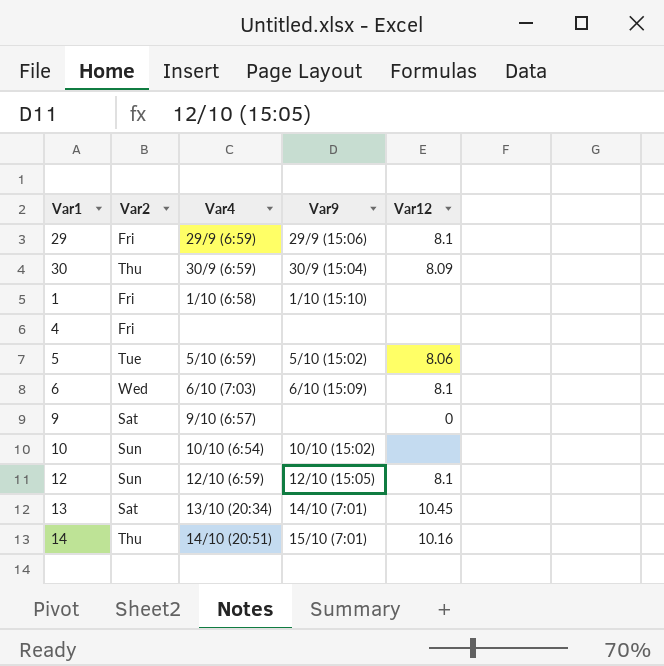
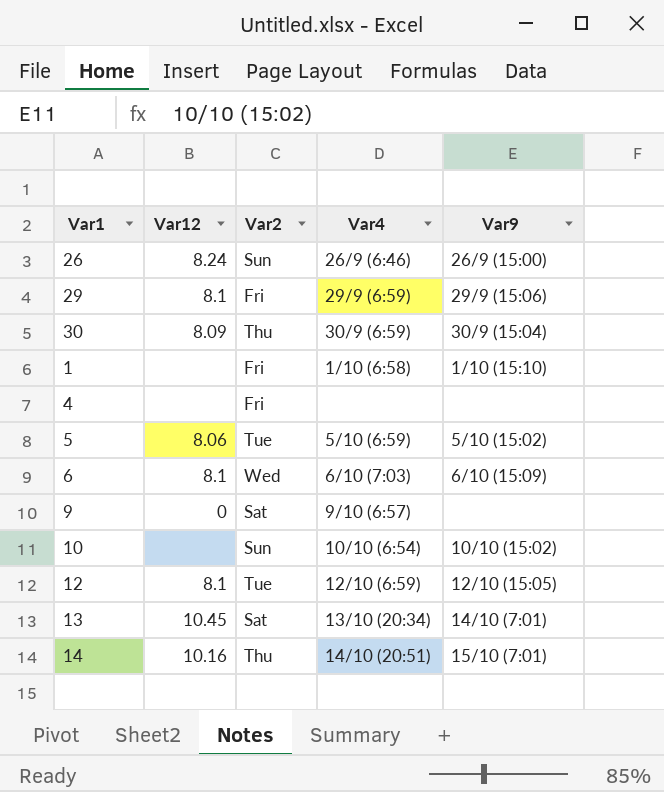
column Var12 | position: 5 -> 2
row 26: none -> 8.24 | Sun | 26/9 (6:46) | 26/9 (15:00)
12 | Var2: Sun -> Tue

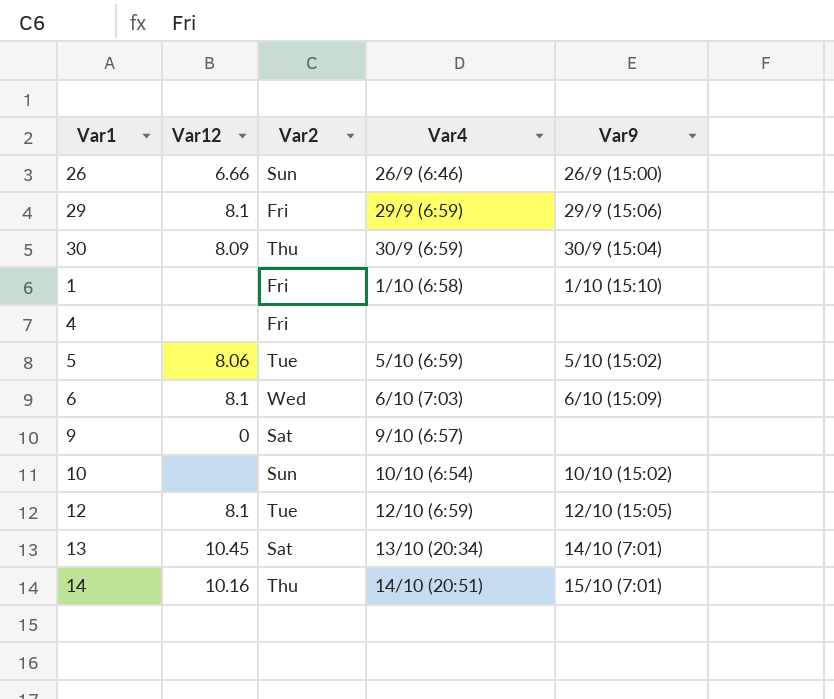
26 | Var12: 8.24 -> 6.66

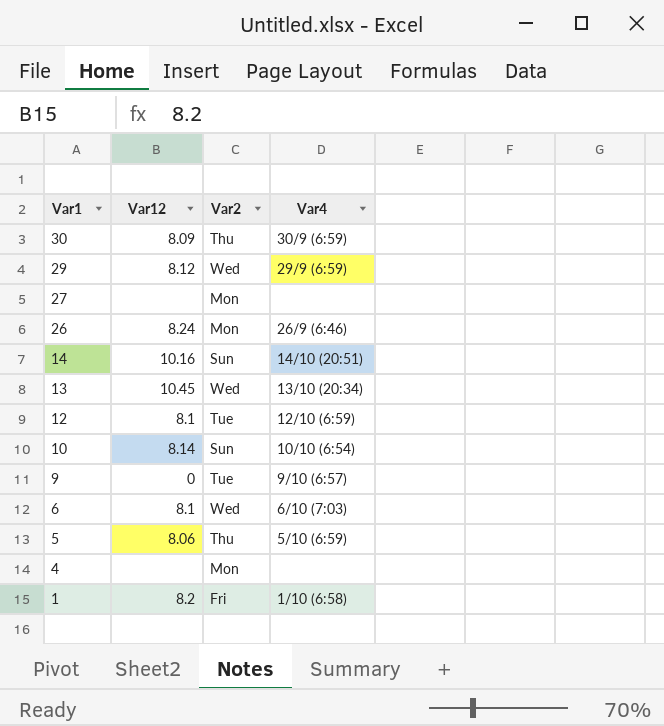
row order: none -> Var1 descending
column Var9 | position: 5 -> none
29 | Var12: 8.1 -> 8.12
29 | Var2: Fri -> Wed
row 27: none -> none | Mon | none
26 | Var12: 6.66 -> 8.24
26 | Var2: Sun -> Mon
14 | Var2: Thu -> Sun
13 | Var2: Sat -> Wed
10 | Var12: none -> 8.14
9 | Var2: Sat -> Tue
5 | Var2: Tue -> Thu
4 | Var2: Fri -> Mon
1 | Var12: none -> 8.2

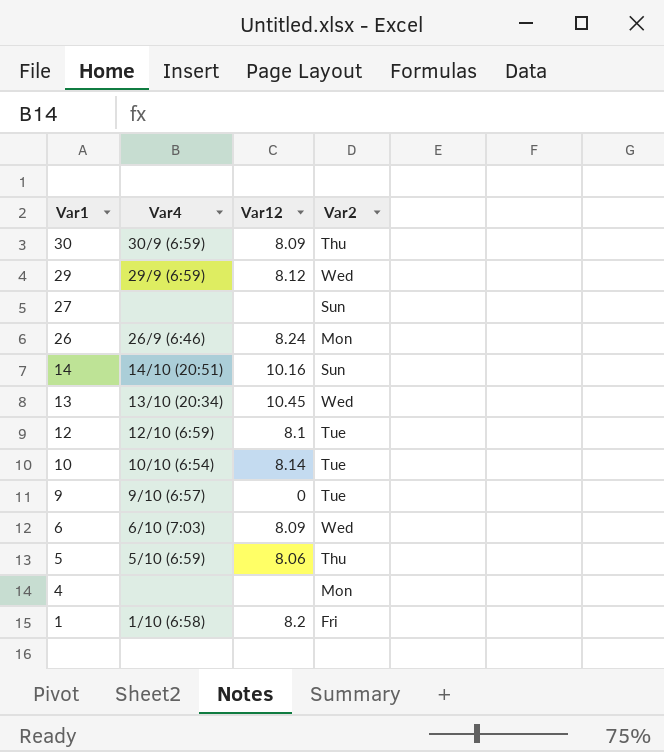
column Var4 | position: 4 -> 2
27 | Var2: Mon -> Sun
10 | Var2: Sun -> Tue
6 | Var12: 8.1 -> 8.09

